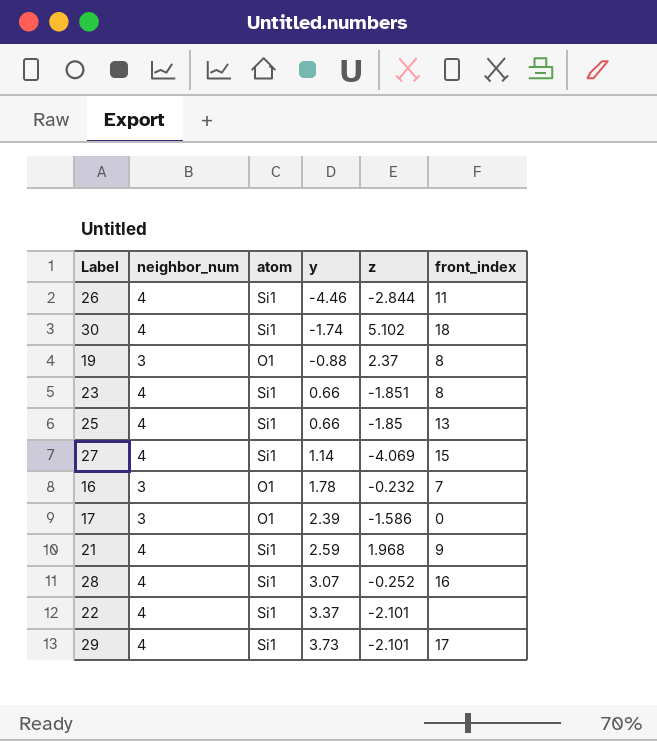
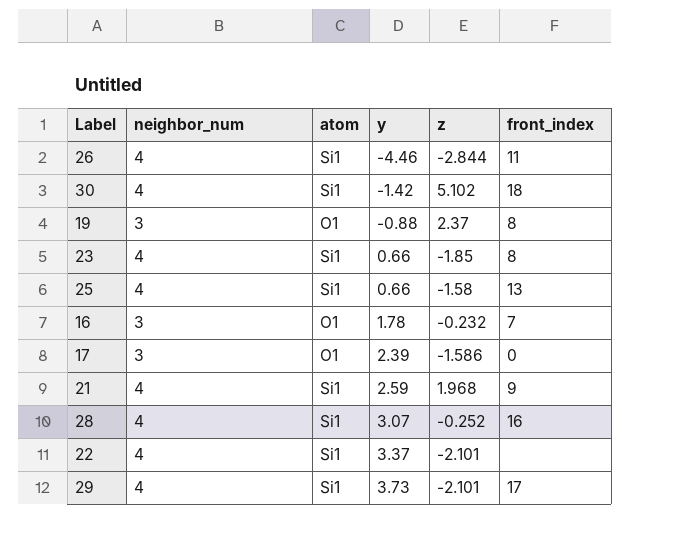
row 27: 4 | Si1 | 1.14 | -4.069 | 15 -> none
30 | y: -1.74 -> -1.42
23 | z: -1.851 -> -1.85
25 | z: -1.85 -> -1.58

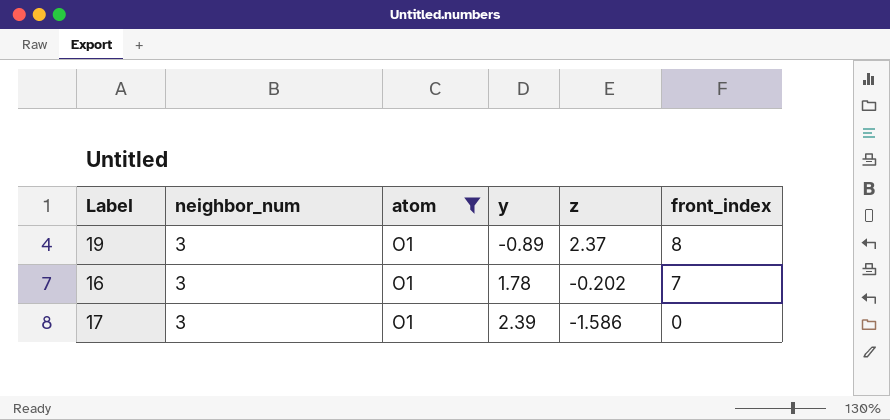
filter: none -> atom = O1
19 | y: -0.88 -> -0.89
16 | z: -0.232 -> -0.202

